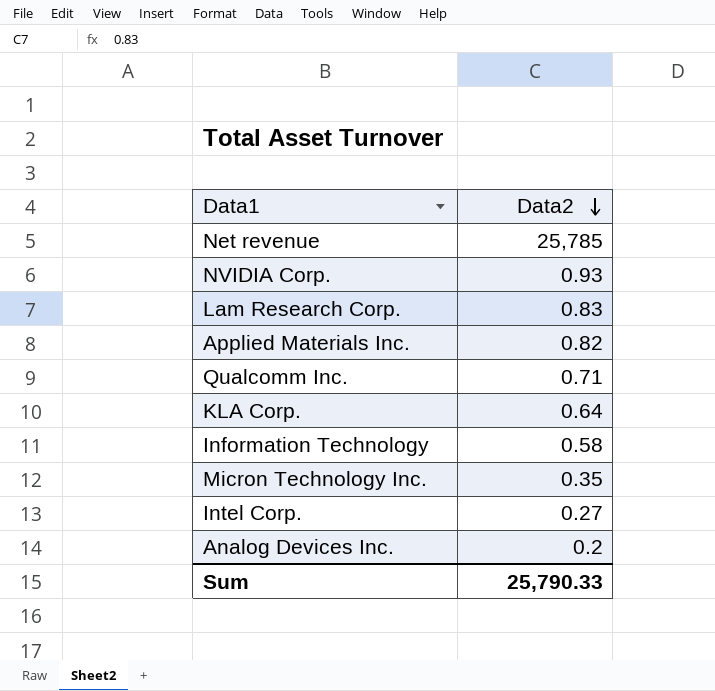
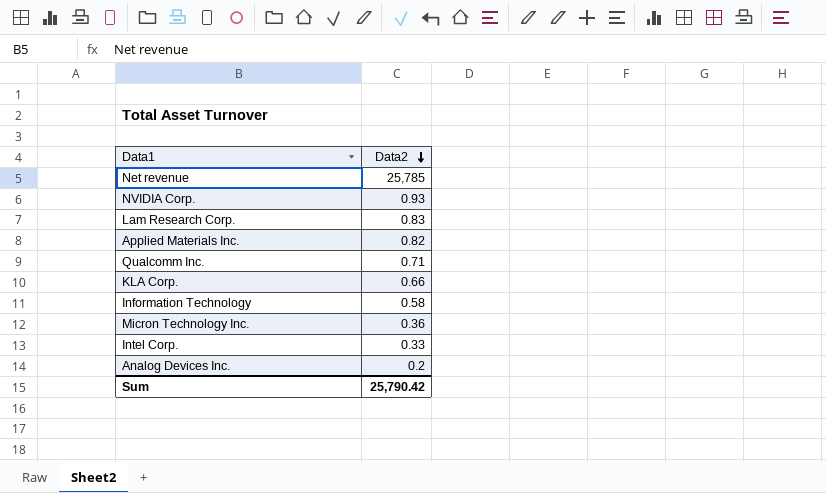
KLA Corp. | Data2: 0.64 -> 0.66
Micron Technology Inc. | Data2: 0.35 -> 0.36
Intel Corp. | Data2: 0.27 -> 0.33
Sum | Data2: 25,790.33 -> 25,790.42

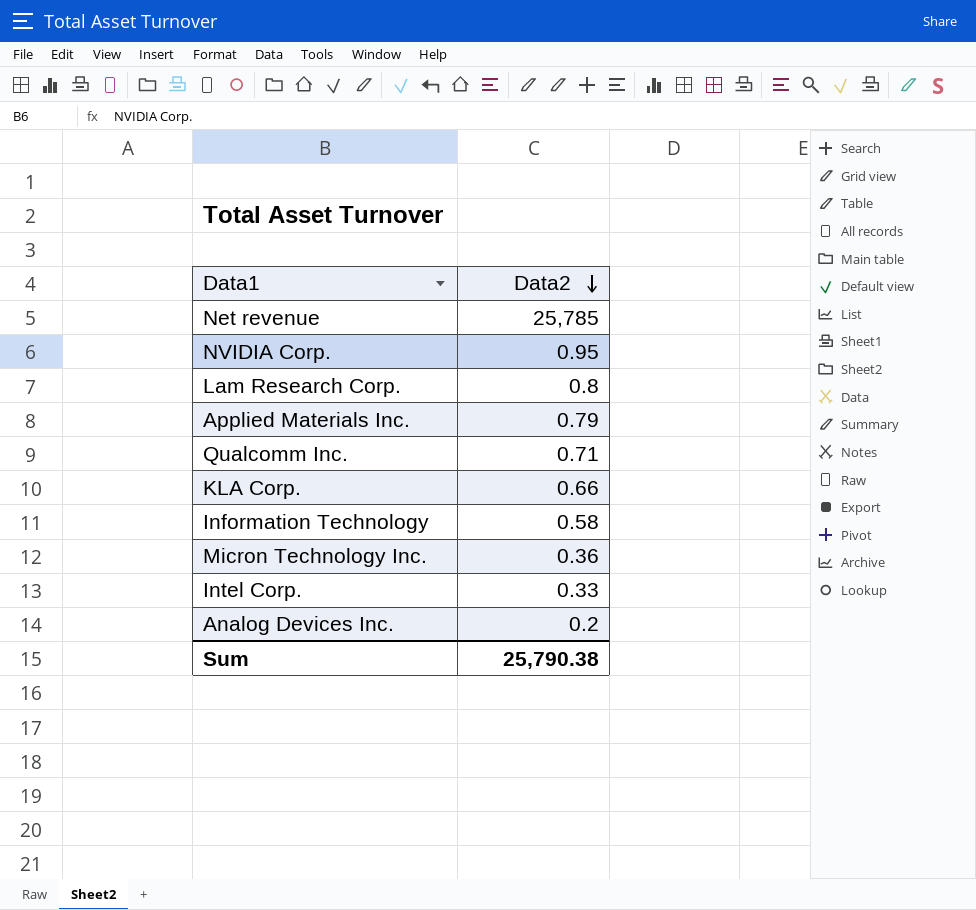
NVIDIA Corp. | Data2: 0.93 -> 0.95
Lam Research Corp. | Data2: 0.83 -> 0.8
Applied Materials Inc. | Data2: 0.82 -> 0.79
Sum | Data2: 25,790.42 -> 25,790.38

